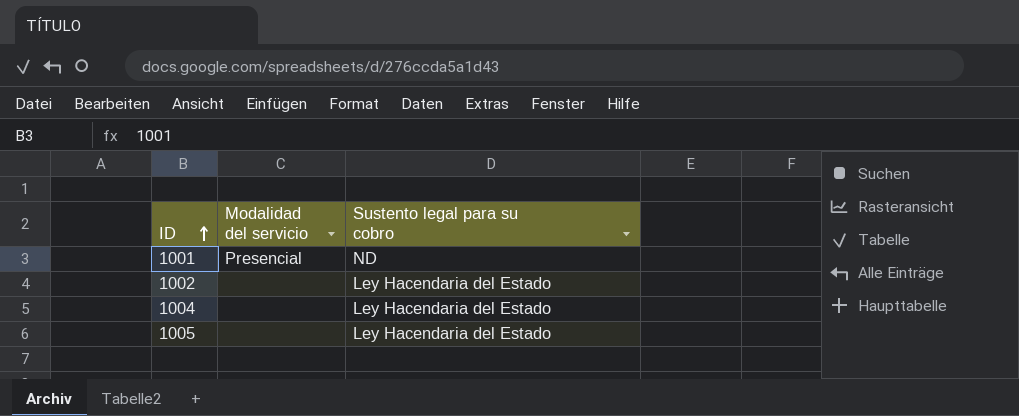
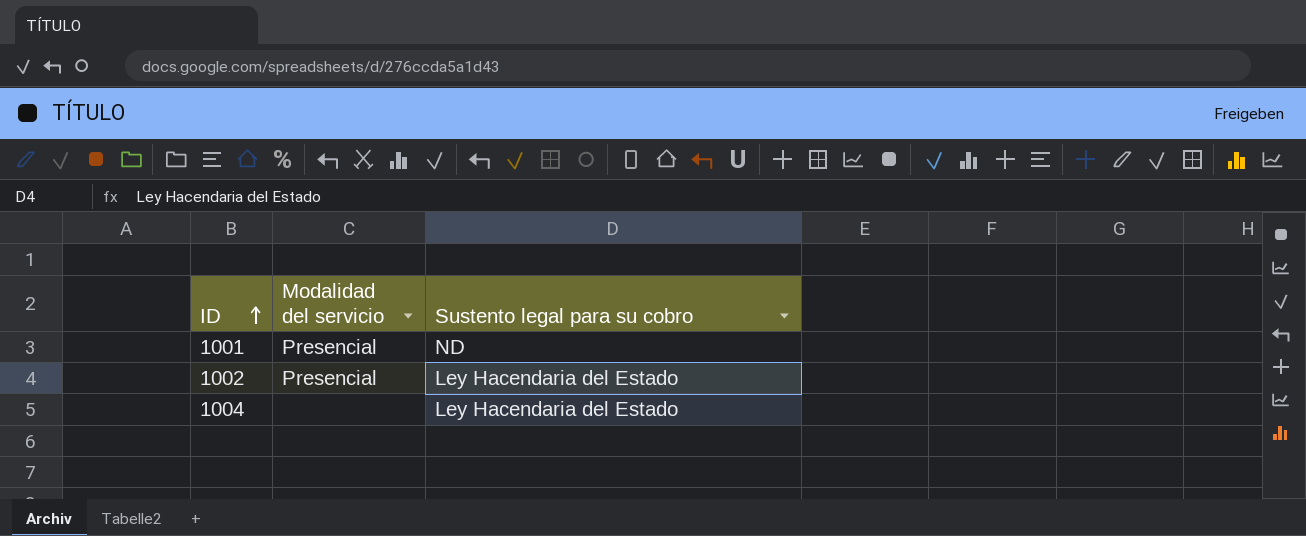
row 1005: none | Ley Hacendaria del Estado -> none
1002 | Modalidad del servicio: none -> Presencial

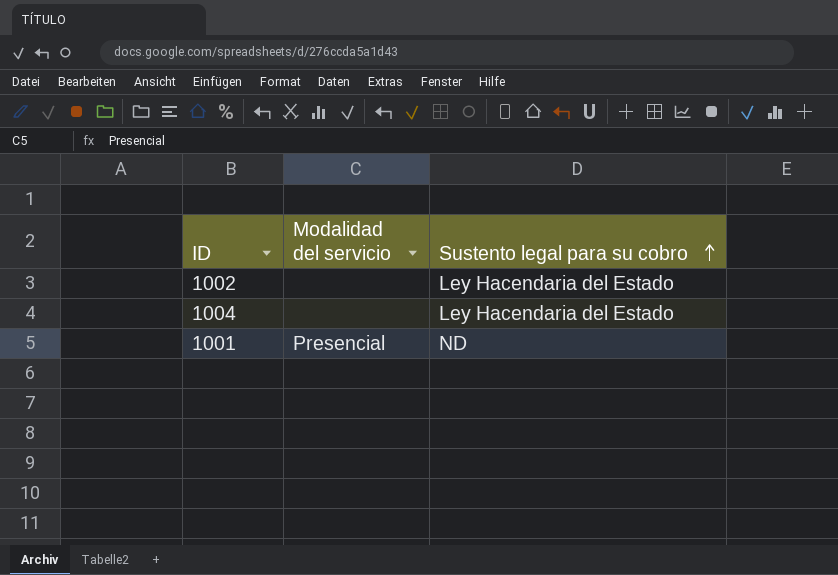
row order: ID ascending -> Sustento legal para su cobro ascending
1002 | Modalidad del servicio: Presencial -> none

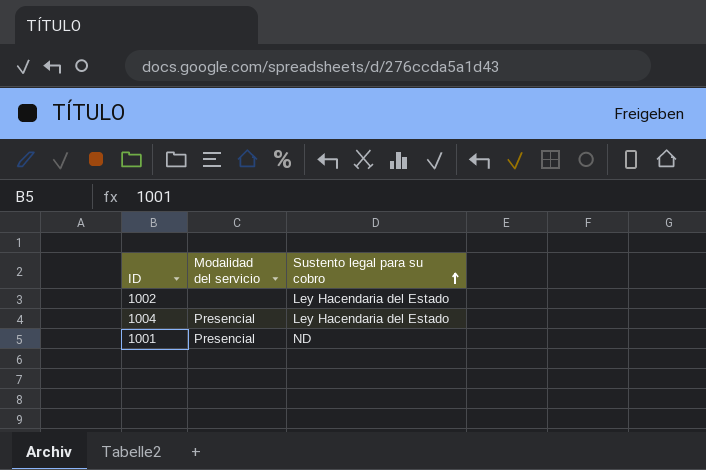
1004 | Modalidad del servicio: none -> Presencial

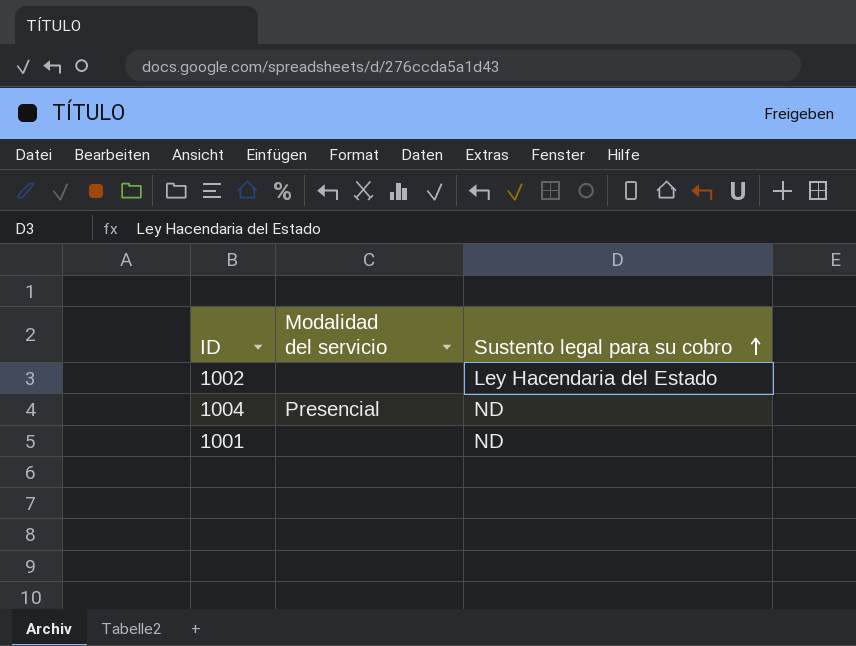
1004 | Sustento legal para su cobro: Ley Hacendaria del Estado -> ND
1001 | Modalidad del servicio: Presencial -> none

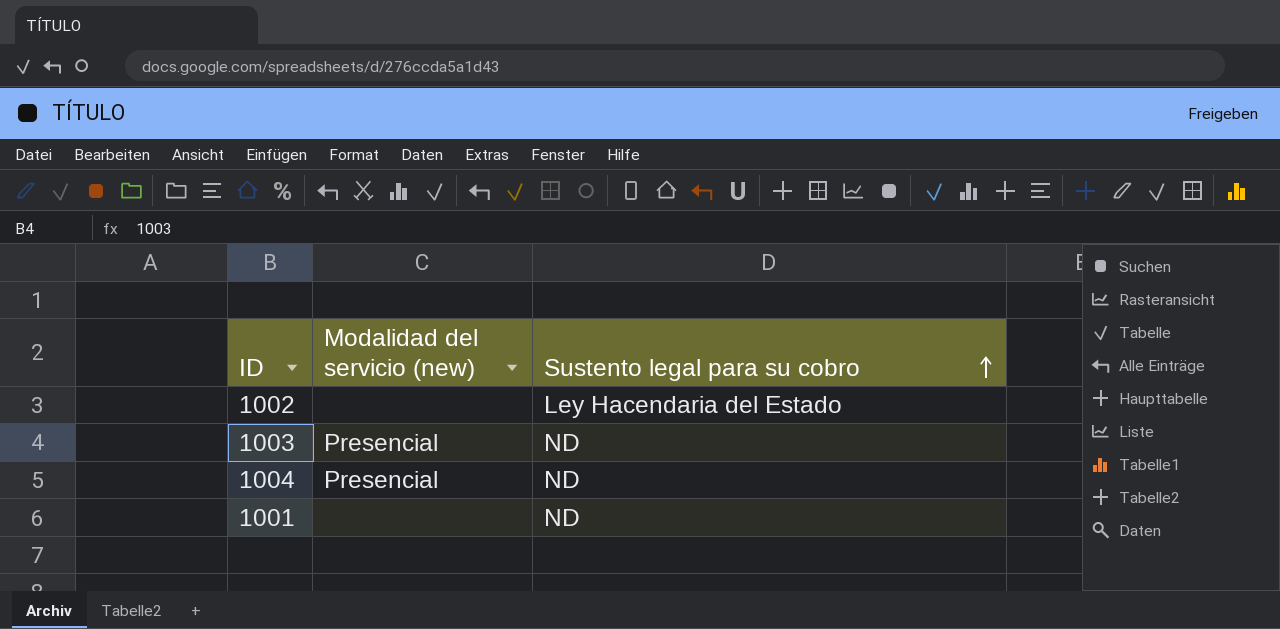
column name: Modalidad del servicio -> Modalidad del servicio (new)
row 1003: none -> Presencial | ND

